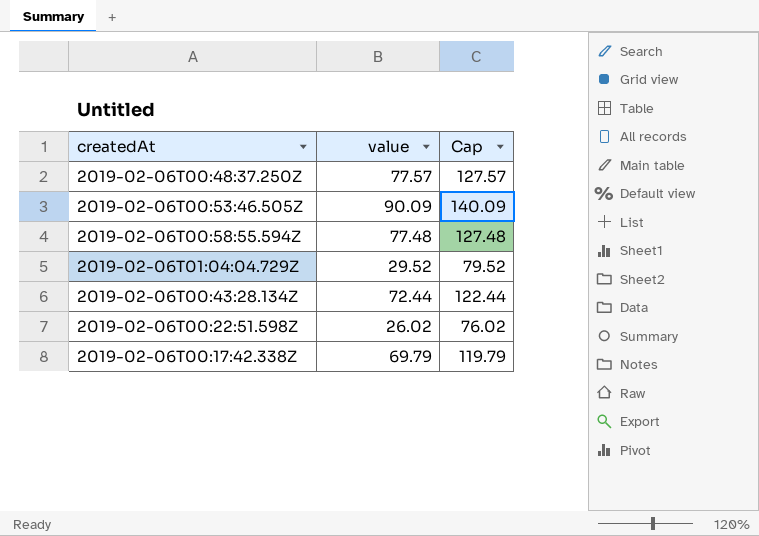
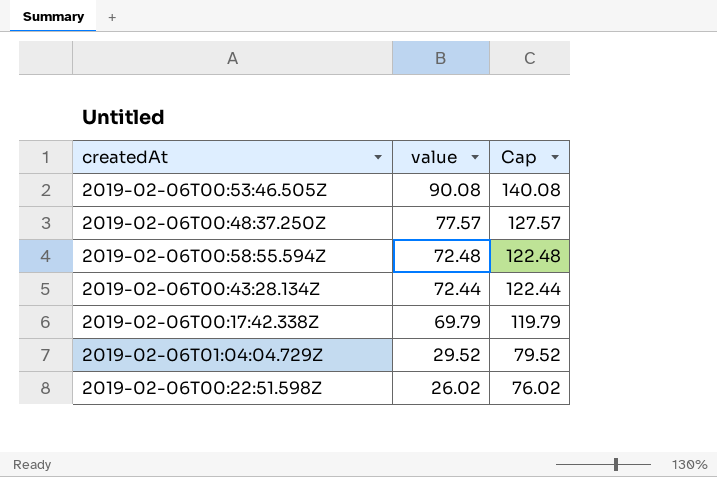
row order: none -> value descending
2019-02-06T00:53:46.505Z | value: 90.09 -> 90.08
2019-02-06T00:53:46.505Z | Cap: 140.09 -> 140.08
2019-02-06T00:58:55.594Z | value: 77.48 -> 72.48
2019-02-06T00:58:55.594Z | Cap: 127.48 -> 122.48

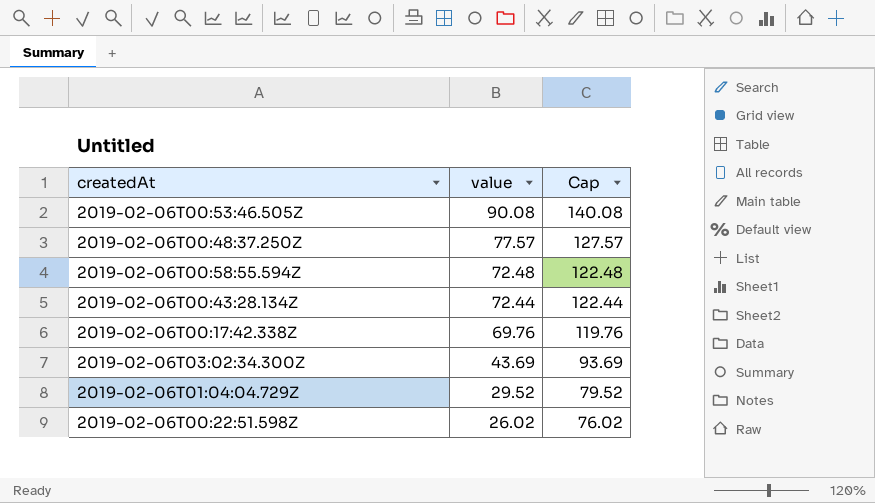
2019-02-06T00:17:42.338Z | value: 69.79 -> 69.76
2019-02-06T00:17:42.338Z | Cap: 119.79 -> 119.76
row 2019-02-06T03:02:34.300Z: none -> 43.69 | 93.69

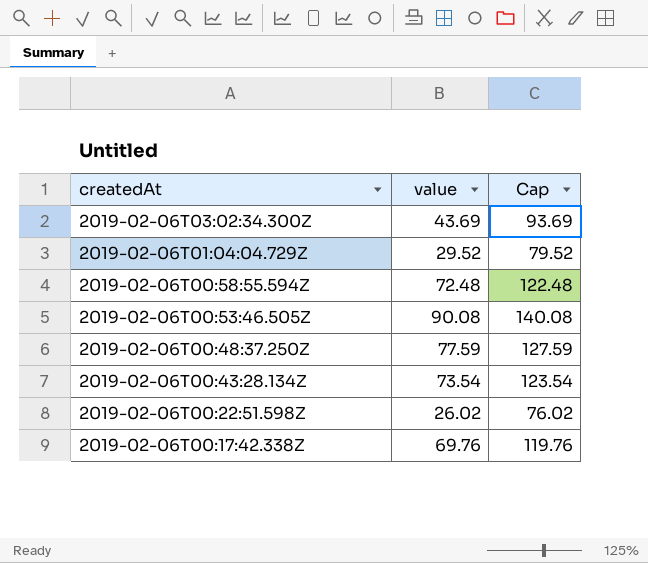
row order: value descending -> createdAt descending
2019-02-06T00:48:37.250Z | value: 77.57 -> 77.59
2019-02-06T00:48:37.250Z | Cap: 127.57 -> 127.59
2019-02-06T00:43:28.134Z | value: 72.44 -> 73.54
2019-02-06T00:43:28.134Z | Cap: 122.44 -> 123.54

